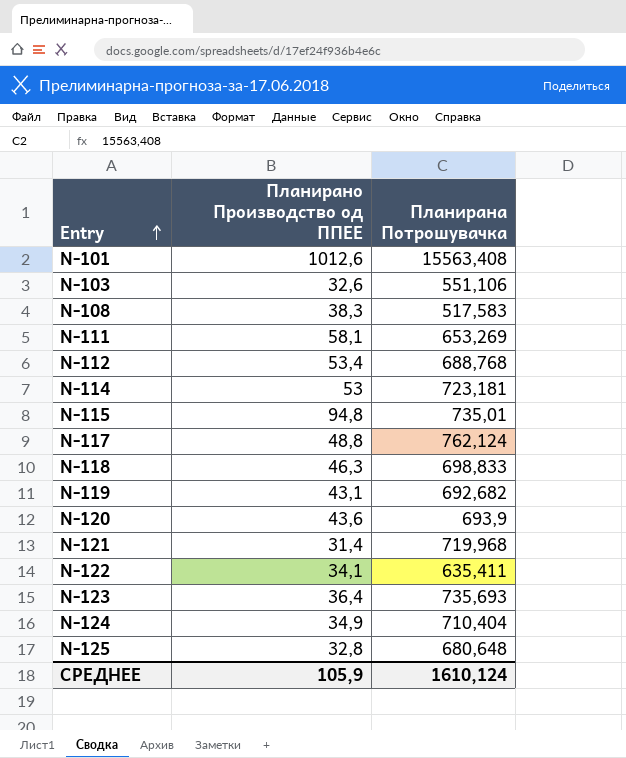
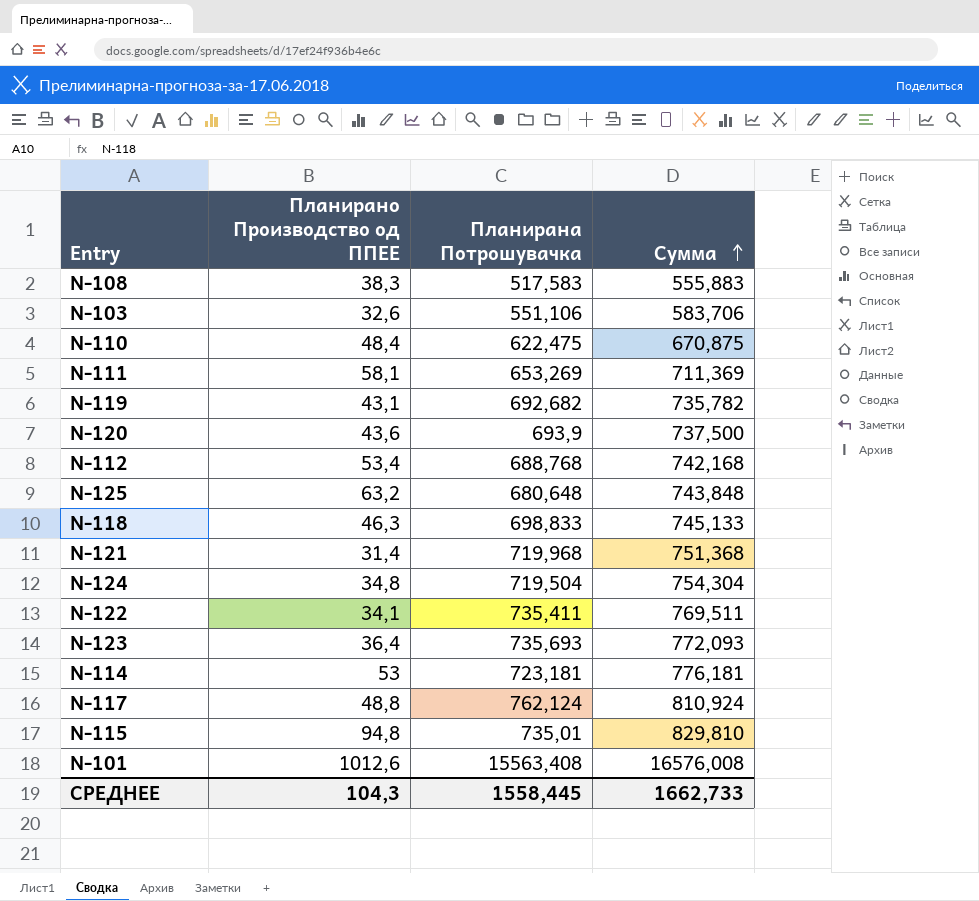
row order: Entry ascending -> Сумма ascending
column Сумма | formula: none -> [Планирано Производство од ППЕЕ] + [Планирана Потрошувачка]
row N-110: none -> 48,4 | 622,475 | 670,875
N-125 | Планирано Производство од ППЕЕ: 32,8 -> 63,2
N-124 | Планирано Производство од ППЕЕ: 34,9 -> 34,8
N-124 | Планирана Потрошувачка: 710,404 -> 719,504
N-122 | Планирана Потрошувачка: 635,411 -> 735,411
СРЕДНЕЕ | Планирано Производство од ППЕЕ: 105,9 -> 104,3
СРЕДНЕЕ | Планирана Потрошувачка: 1610,124 -> 1558,445

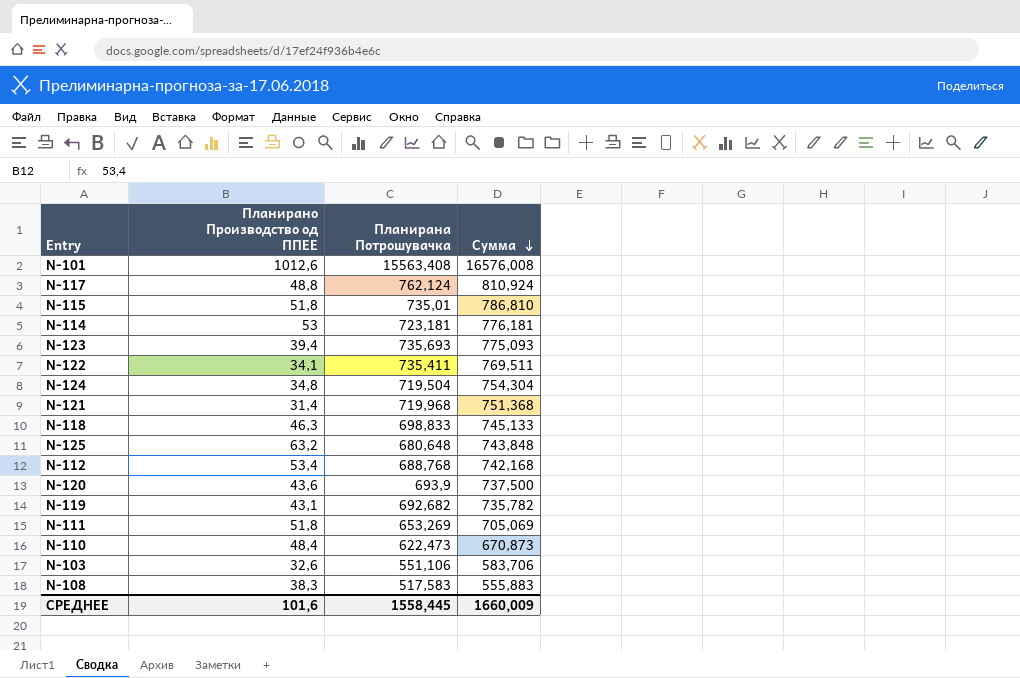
row order: Сумма ascending -> Сумма descending
N-115 | Планирано Производство од ППЕЕ: 94,8 -> 51,8
N-115 | Сумма: 829,810 -> 786,810
N-123 | Планирано Производство од ППЕЕ: 36,4 -> 39,4
N-123 | Сумма: 772,093 -> 775,093
N-111 | Планирано Производство од ППЕЕ: 58,1 -> 51,8
N-111 | Сумма: 711,369 -> 705,069
N-110 | Планирана Потрошувачка: 622,475 -> 622,473
N-110 | Сумма: 670,875 -> 670,873
СРЕДНЕЕ | Планирано Производство од ППЕЕ: 104,3 -> 101,6
СРЕДНЕЕ | Сумма: 1662,733 -> 1660,009

